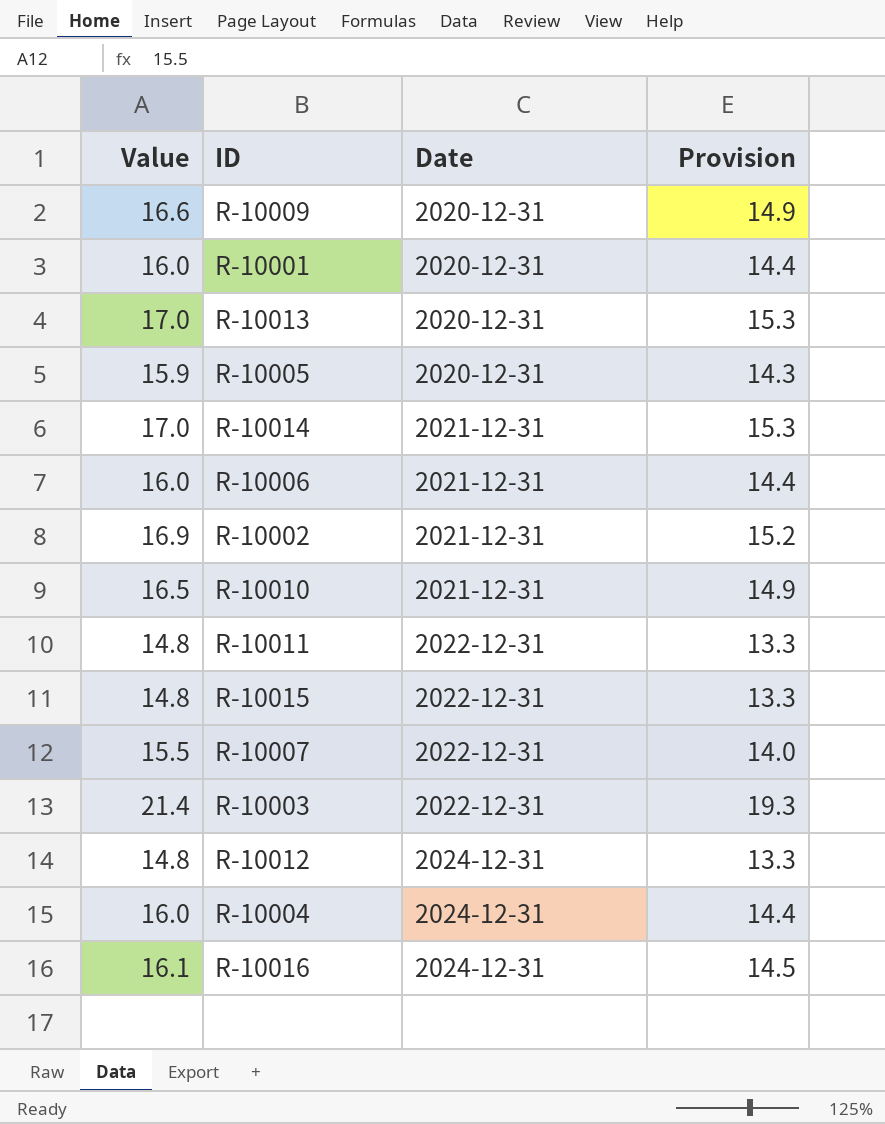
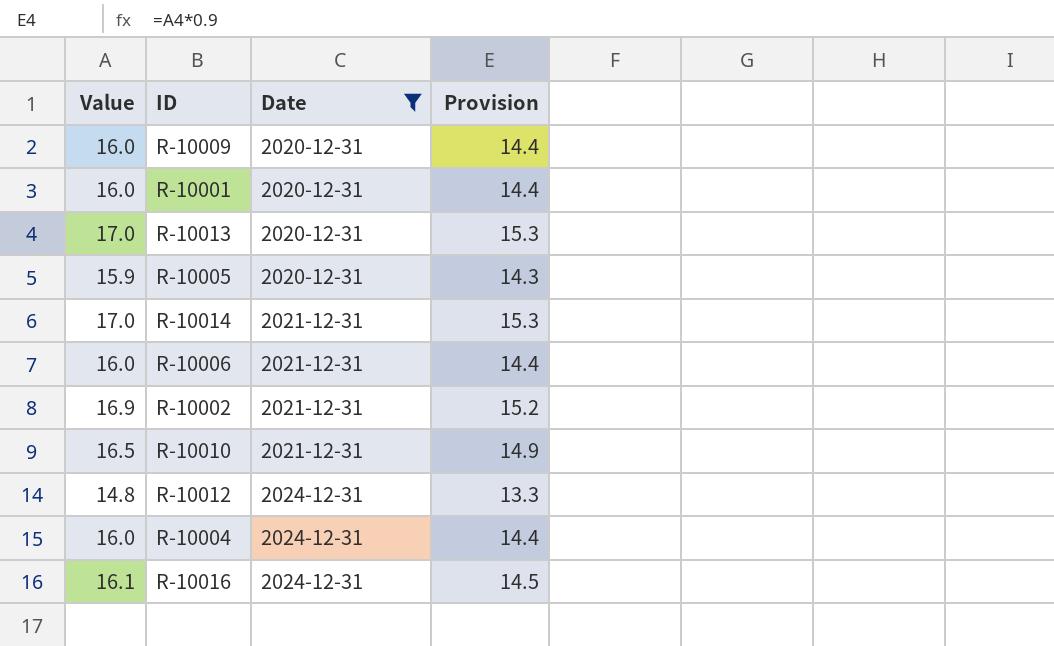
filter: none -> Date != 2022-12-31
R-10009 | Value: 16.6 -> 16.0
R-10009 | Provision: 14.9 -> 14.4

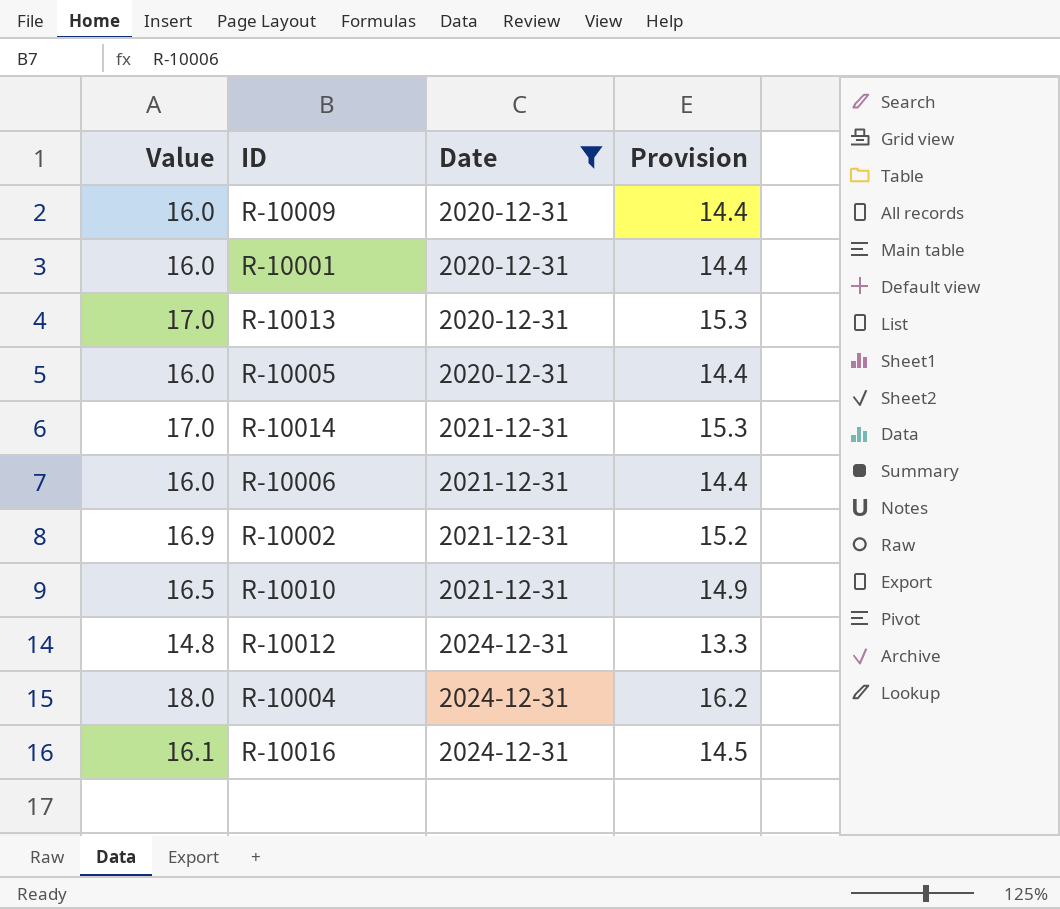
R-10005 | Value: 15.9 -> 16.0
R-10005 | Provision: 14.3 -> 14.4
R-10004 | Value: 16.0 -> 18.0
R-10004 | Provision: 14.4 -> 16.2

